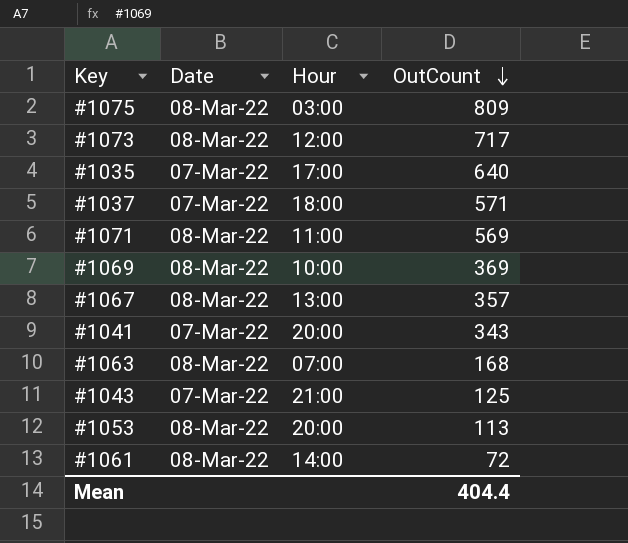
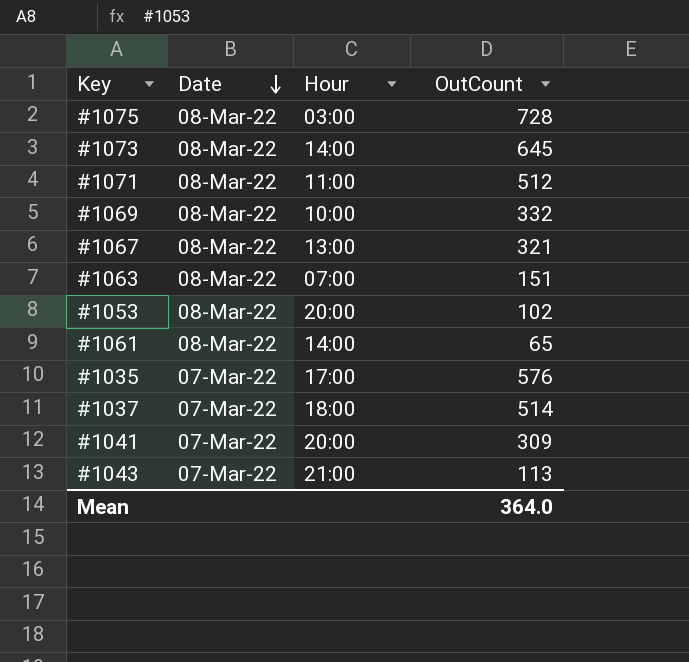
row order: OutCount descending -> Date descending
#1075 | OutCount: 809 -> 728
#1073 | Hour: 12:00 -> 14:00
#1073 | OutCount: 717 -> 645
#1071 | OutCount: 569 -> 512
#1069 | OutCount: 369 -> 332
#1067 | OutCount: 357 -> 321
#1063 | OutCount: 168 -> 151
#1053 | OutCount: 113 -> 102
#1061 | OutCount: 72 -> 65
#1035 | OutCount: 640 -> 576
#1037 | OutCount: 571 -> 514
#1041 | OutCount: 343 -> 309
#1043 | OutCount: 125 -> 113
Mean | OutCount: 404.4 -> 364.0

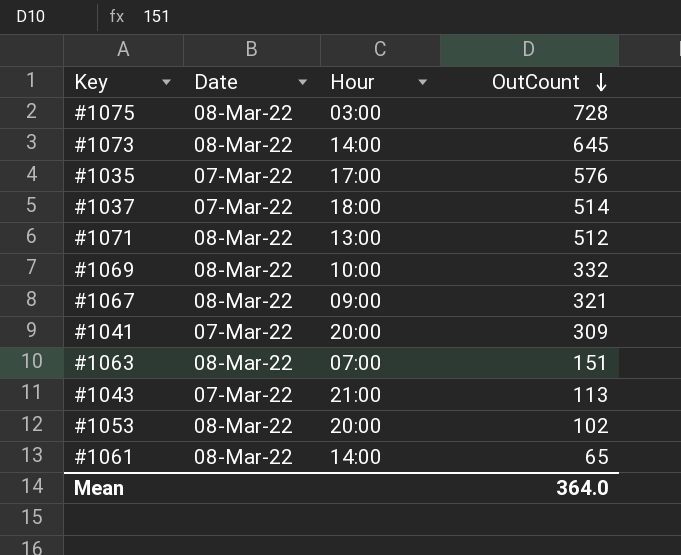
row order: Date descending -> OutCount descending
#1071 | Hour: 11:00 -> 13:00
#1067 | Hour: 13:00 -> 09:00

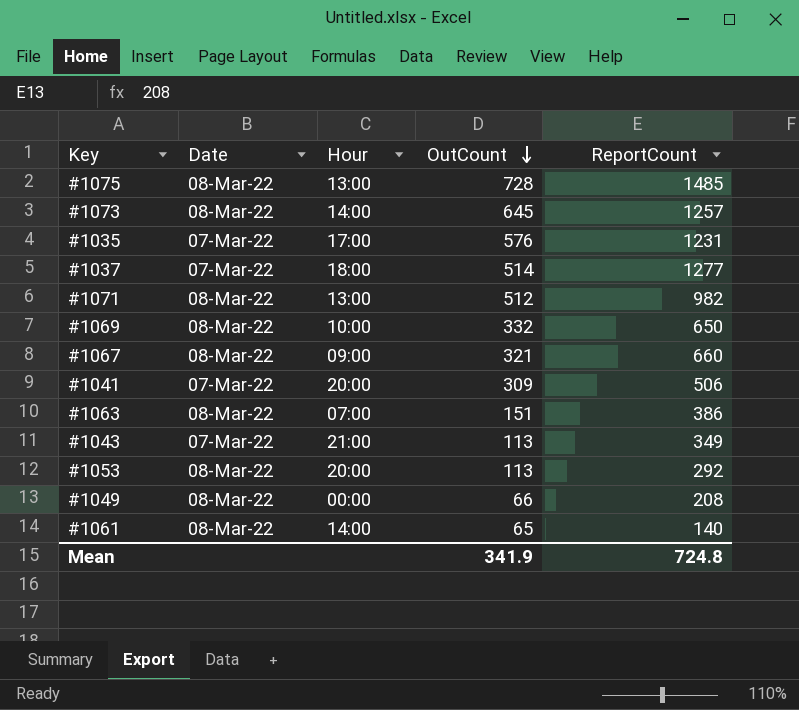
column ReportCount | position: none -> 5
#1075 | Hour: 03:00 -> 13:00
#1053 | OutCount: 102 -> 113
row #1049: none -> 08-Mar-22 | 00:00 | 66 | 208
Mean | OutCount: 364.0 -> 341.9

